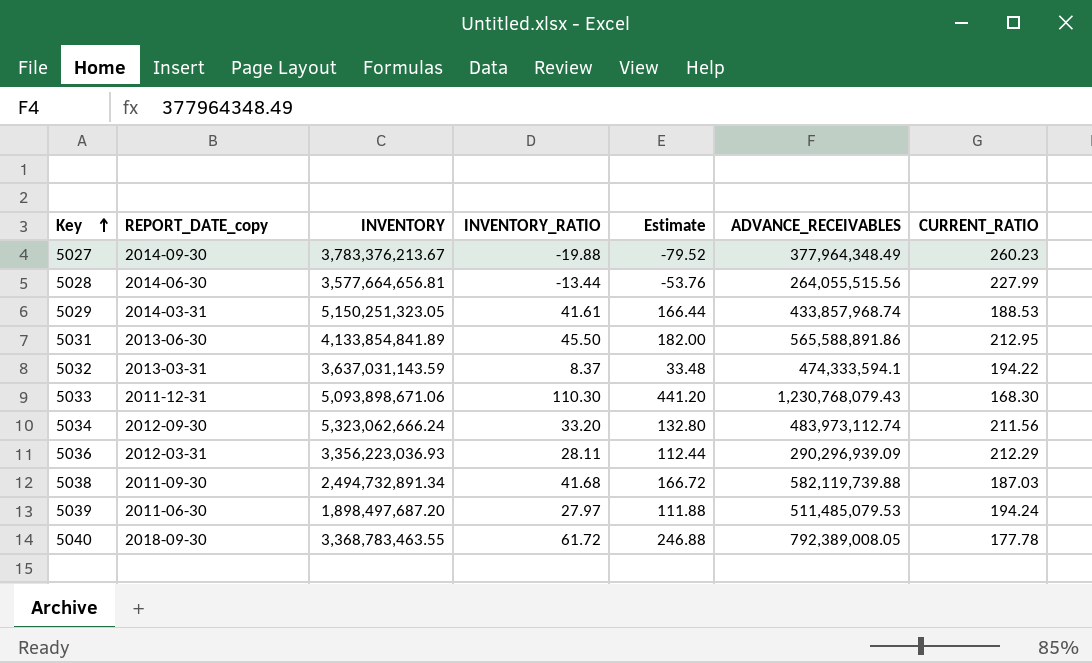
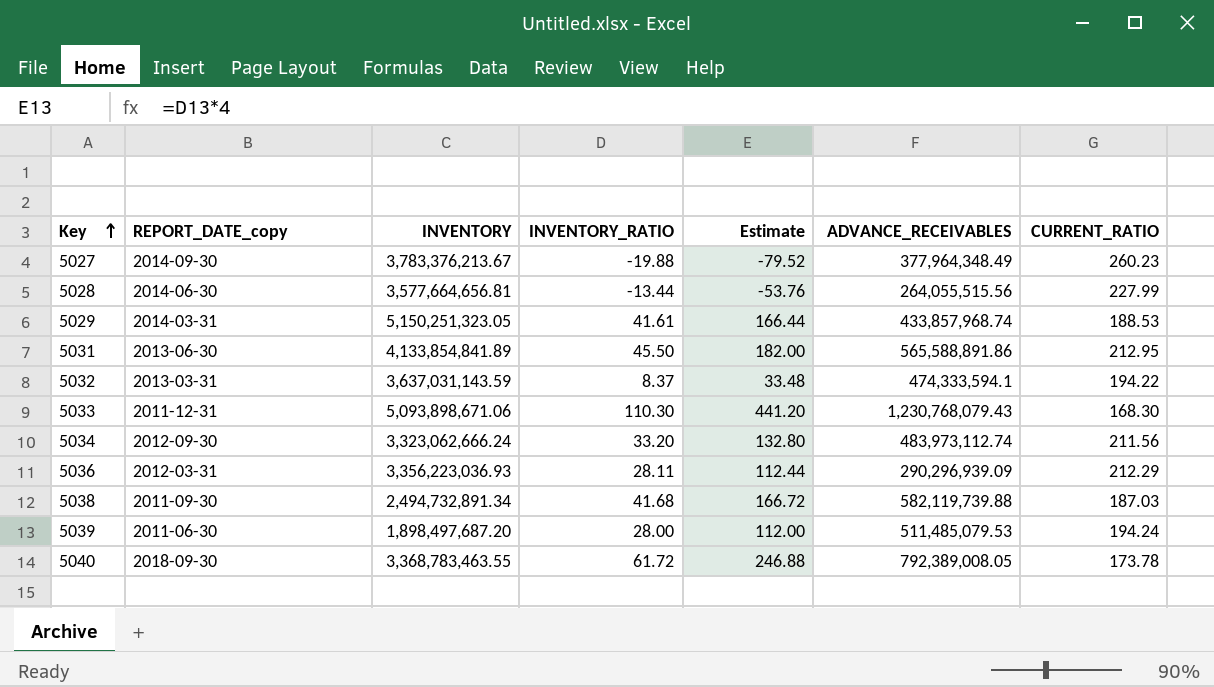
5034 | INVENTORY: 5,323,062,666.24 -> 3,323,062,666.24
5039 | INVENTORY_RATIO: 27.97 -> 28.00
5039 | Estimate: 111.88 -> 112.00
5040 | CURRENT_RATIO: 177.78 -> 173.78

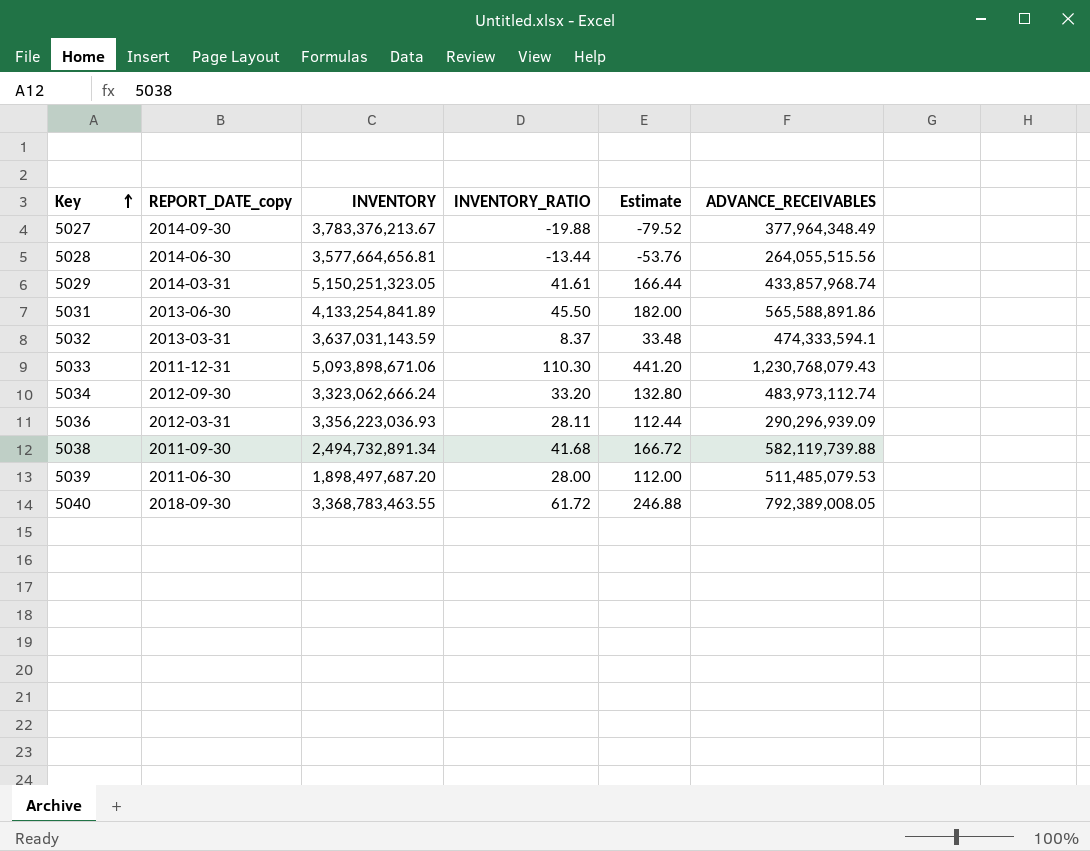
column CURRENT_RATIO | position: 7 -> none
5031 | INVENTORY: 4,133,854,841.89 -> 4,133,254,841.89

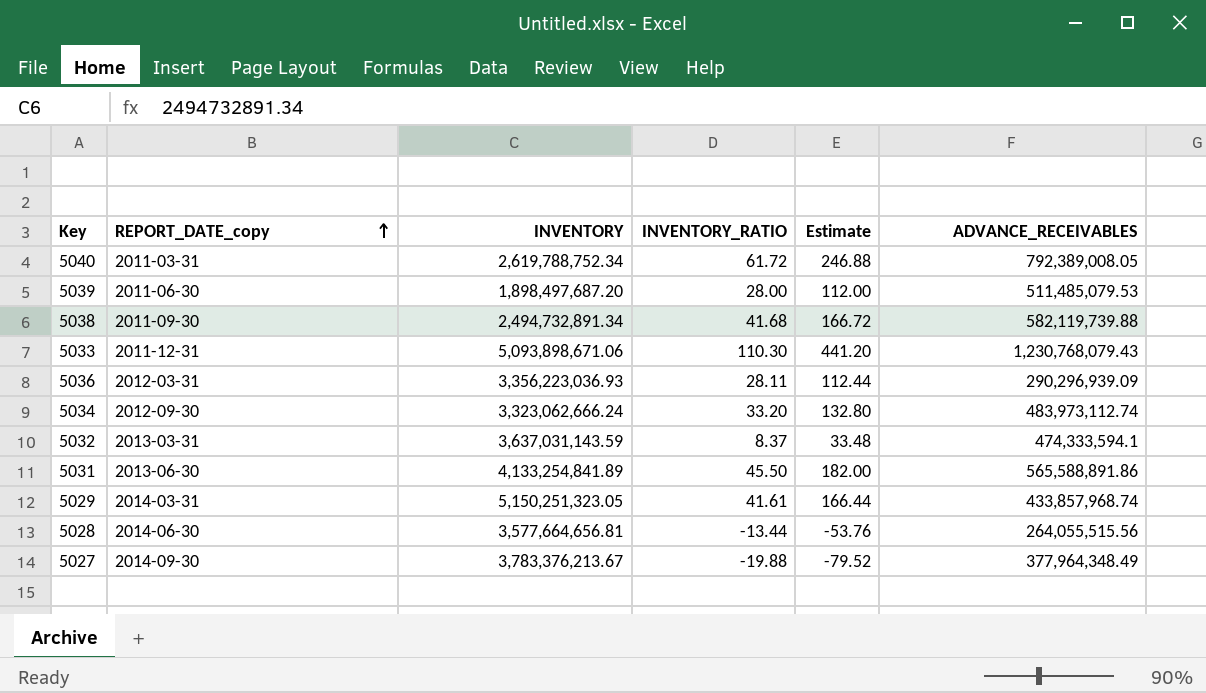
row order: Key ascending -> REPORT_DATE_copy ascending
5040 | REPORT_DATE_copy: 2018-09-30 -> 2011-03-31
5040 | INVENTORY: 3,368,783,463.55 -> 2,619,788,752.34

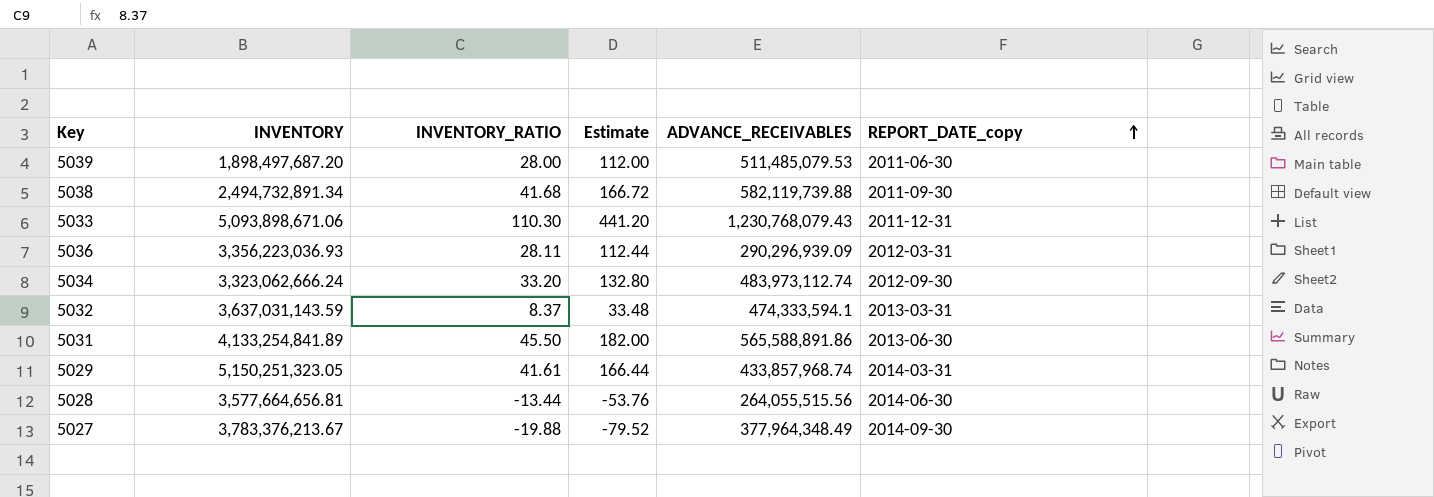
column REPORT_DATE_copy | position: 2 -> 6
row 5040: 2011-03-31 | 2,619,788,752.34 | 61.72 | 246.88 | 792,389,008.05 -> none

